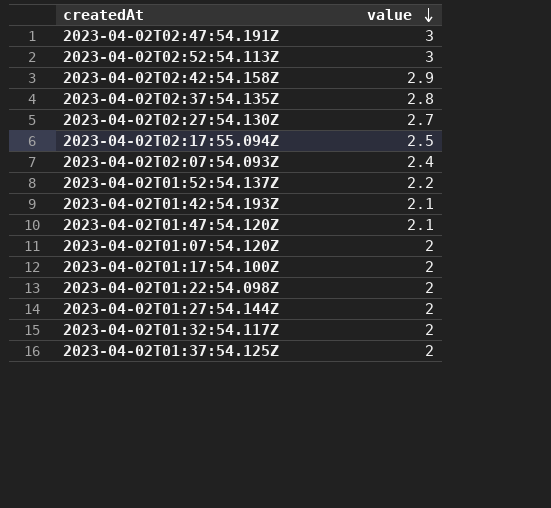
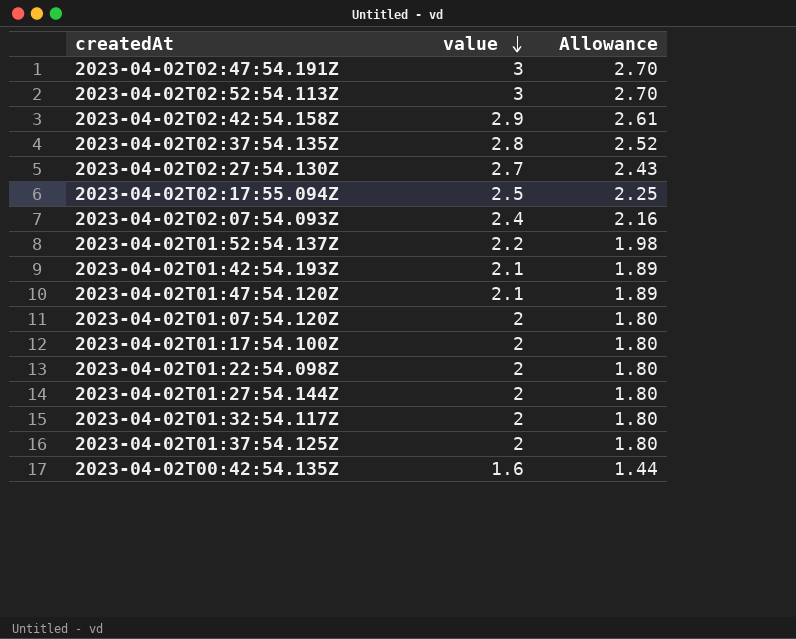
column Allowance | formula: none -> [value] * 0.9
row 2023-04-02T00:42:54.135Z: none -> 1.6 | 1.44

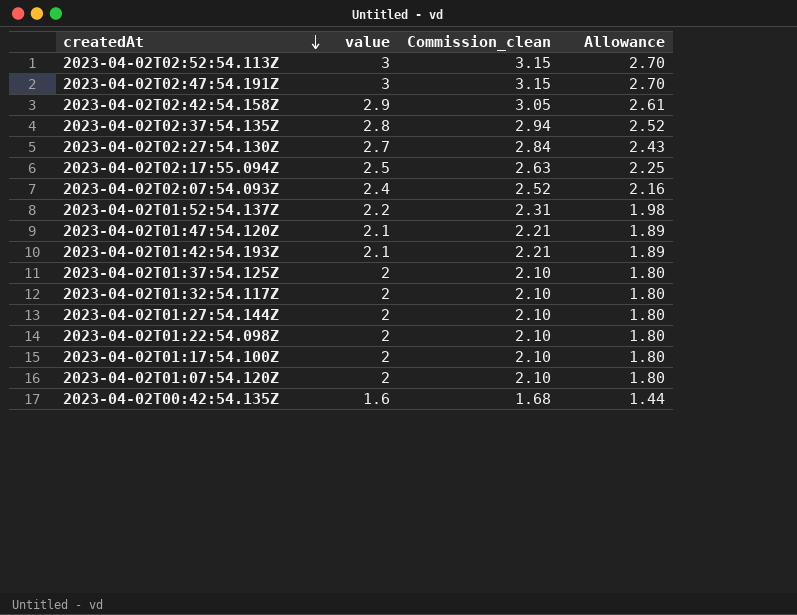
row order: value descending -> createdAt descending
column Commission_clean | formula: none -> [value] * 1.05

